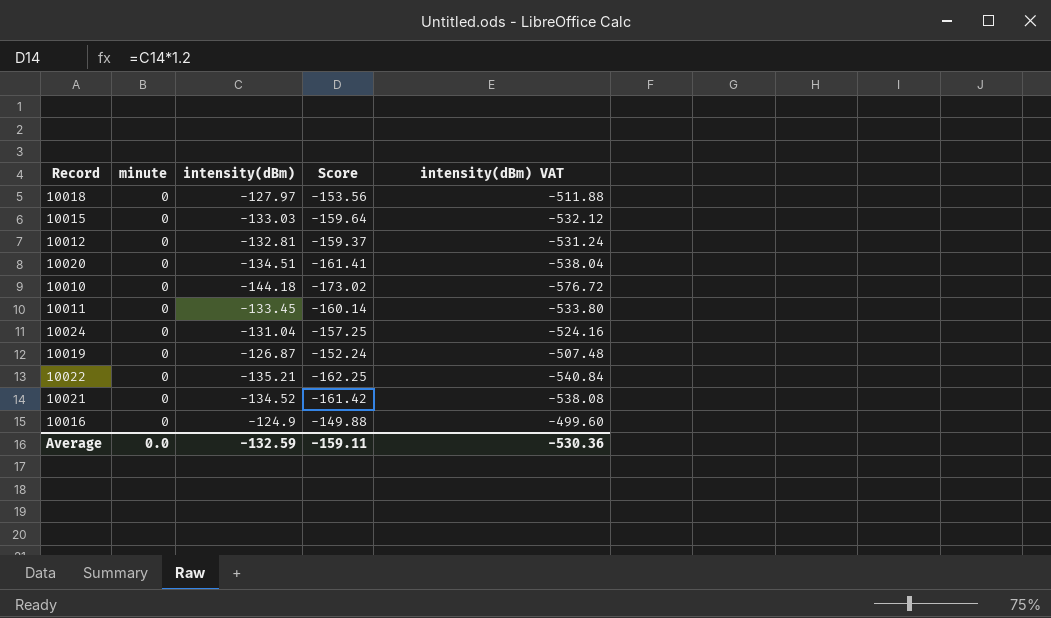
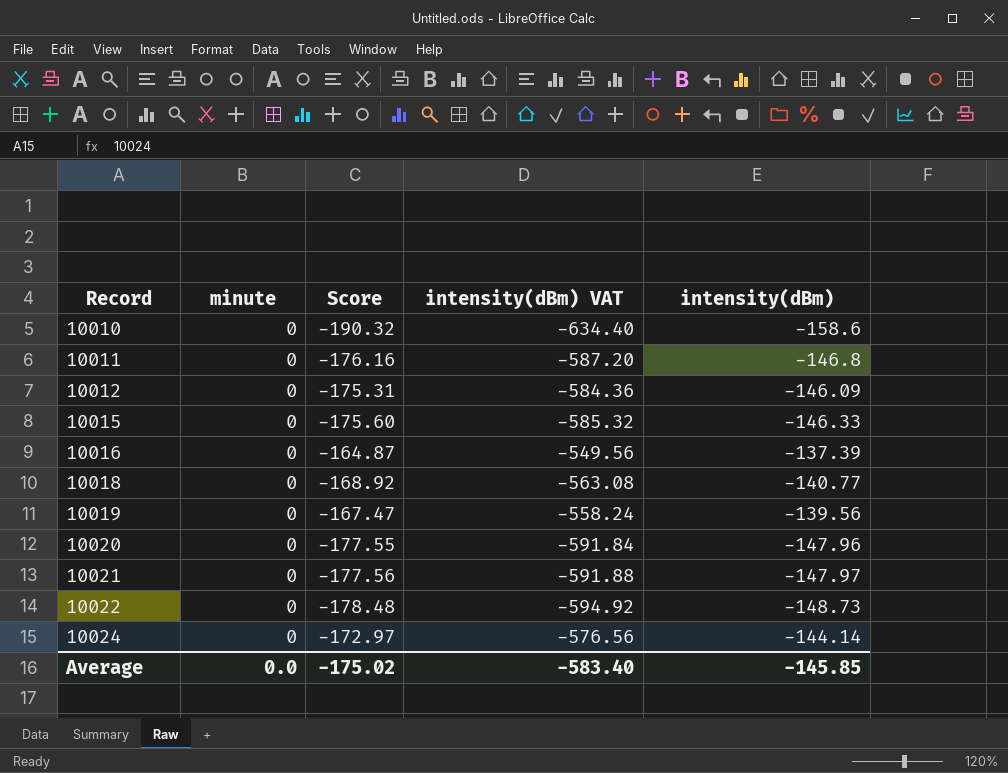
row order: none -> Record ascending
column intensity(dBm) | position: 3 -> 5
10010 | Score: -173.02 -> -190.32
10010 | intensity(dBm) VAT: -576.72 -> -634.40
10010 | intensity(dBm): -144.18 -> -158.6
10011 | Score: -160.14 -> -176.16
10011 | intensity(dBm) VAT: -533.80 -> -587.20
10011 | intensity(dBm): -133.45 -> -146.8
10012 | Score: -159.37 -> -175.31
10012 | intensity(dBm) VAT: -531.24 -> -584.36
10012 | intensity(dBm): -132.81 -> -146.09
10015 | Score: -159.64 -> -175.60
10015 | intensity(dBm) VAT: -532.12 -> -585.32
10015 | intensity(dBm): -133.03 -> -146.33
10016 | Score: -149.88 -> -164.87
10016 | intensity(dBm) VAT: -499.60 -> -549.56
10016 | intensity(dBm): -124.9 -> -137.39
10018 | Score: -153.56 -> -168.92
10018 | intensity(dBm) VAT: -511.88 -> -563.08
10018 | intensity(dBm): -127.97 -> -140.77
10019 | Score: -152.24 -> -167.47
10019 | intensity(dBm) VAT: -507.48 -> -558.24
10019 | intensity(dBm): -126.87 -> -139.56
10020 | Score: -161.41 -> -177.55
10020 | intensity(dBm) VAT: -538.04 -> -591.84
10020 | intensity(dBm): -134.51 -> -147.96
10021 | Score: -161.42 -> -177.56
10021 | intensity(dBm) VAT: -538.08 -> -591.88
10021 | intensity(dBm): -134.52 -> -147.97
10022 | Score: -162.25 -> -178.48
10022 | intensity(dBm) VAT: -540.84 -> -594.92
10022 | intensity(dBm): -135.21 -> -148.73
10024 | Score: -157.25 -> -172.97
10024 | intensity(dBm) VAT: -524.16 -> -576.56
10024 | intensity(dBm): -131.04 -> -144.14
Average | Score: -159.11 -> -175.02
Average | intensity(dBm) VAT: -530.36 -> -583.40
Average | intensity(dBm): -132.59 -> -145.85

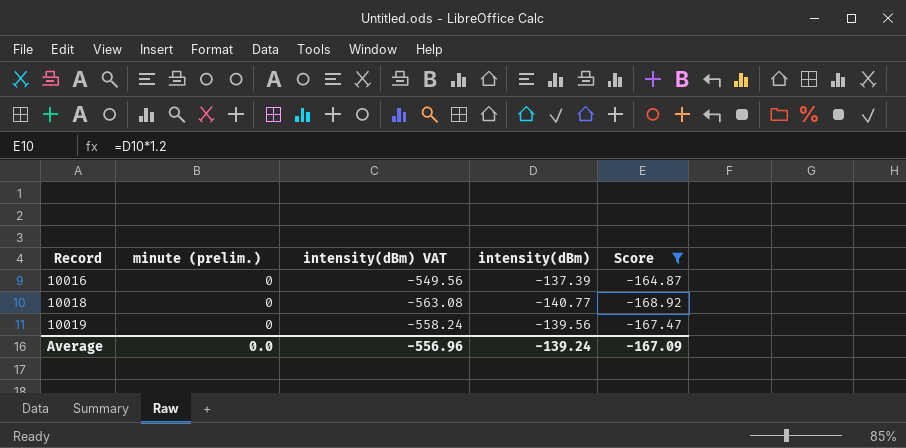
filter: none -> Score >= -168.92
column name: minute -> minute (prelim.)
column Score | position: 3 -> 5
Average | intensity(dBm) VAT: -583.40 -> -556.96
Average | intensity(dBm): -145.85 -> -139.24
Average | Score: -175.02 -> -167.09

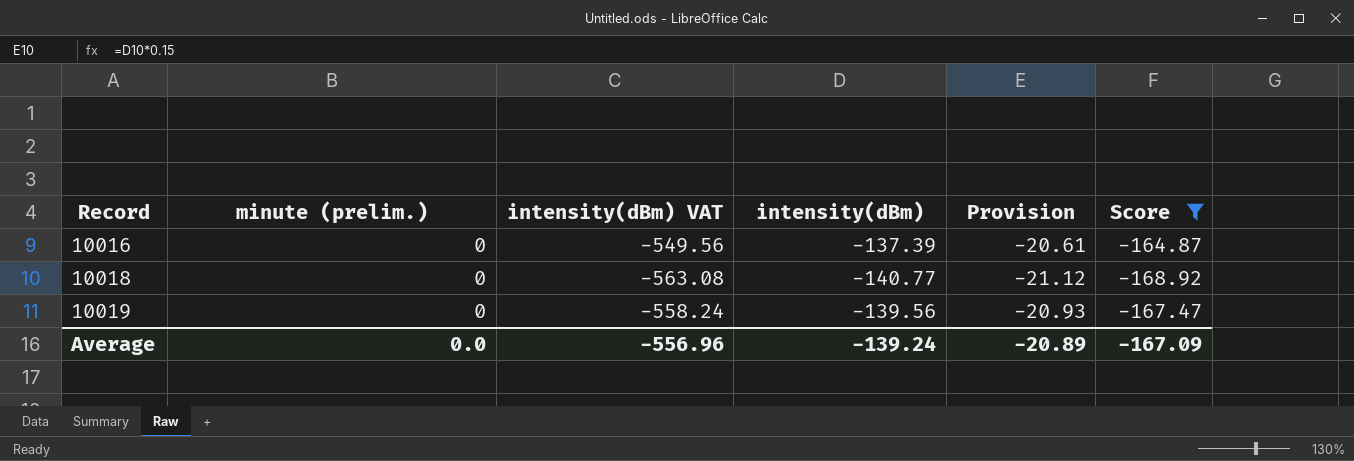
column Provision | formula: none -> [intensity(dBm)] * 0.15

